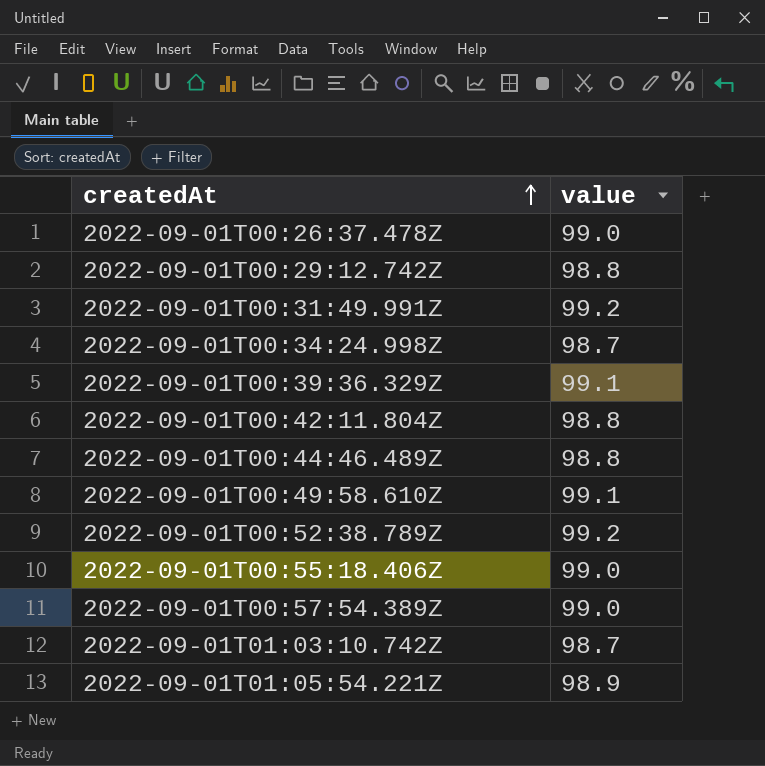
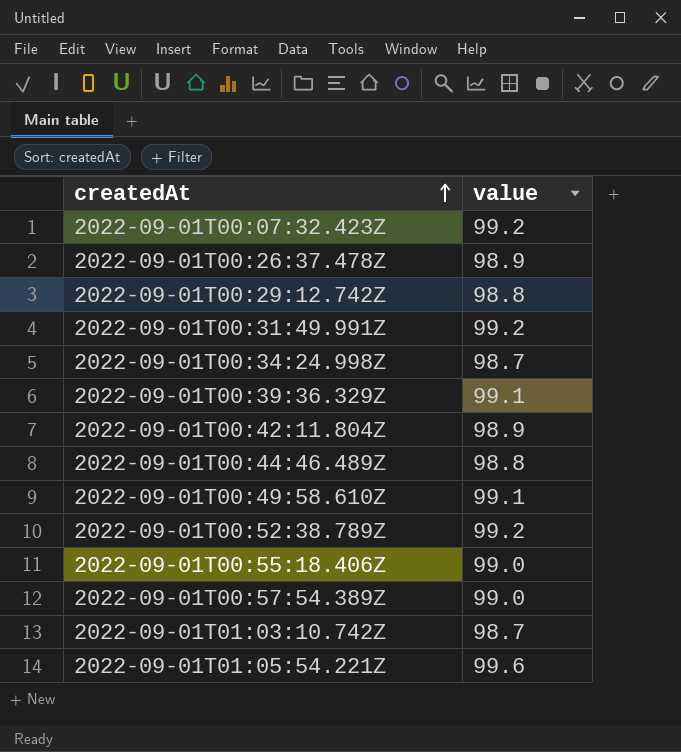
row 2022-09-01T00:07:32.423Z: none -> 99.2
2022-09-01T00:26:37.478Z | value: 99.0 -> 98.9
2022-09-01T00:42:11.804Z | value: 98.8 -> 98.9
2022-09-01T01:05:54.221Z | value: 98.9 -> 99.6

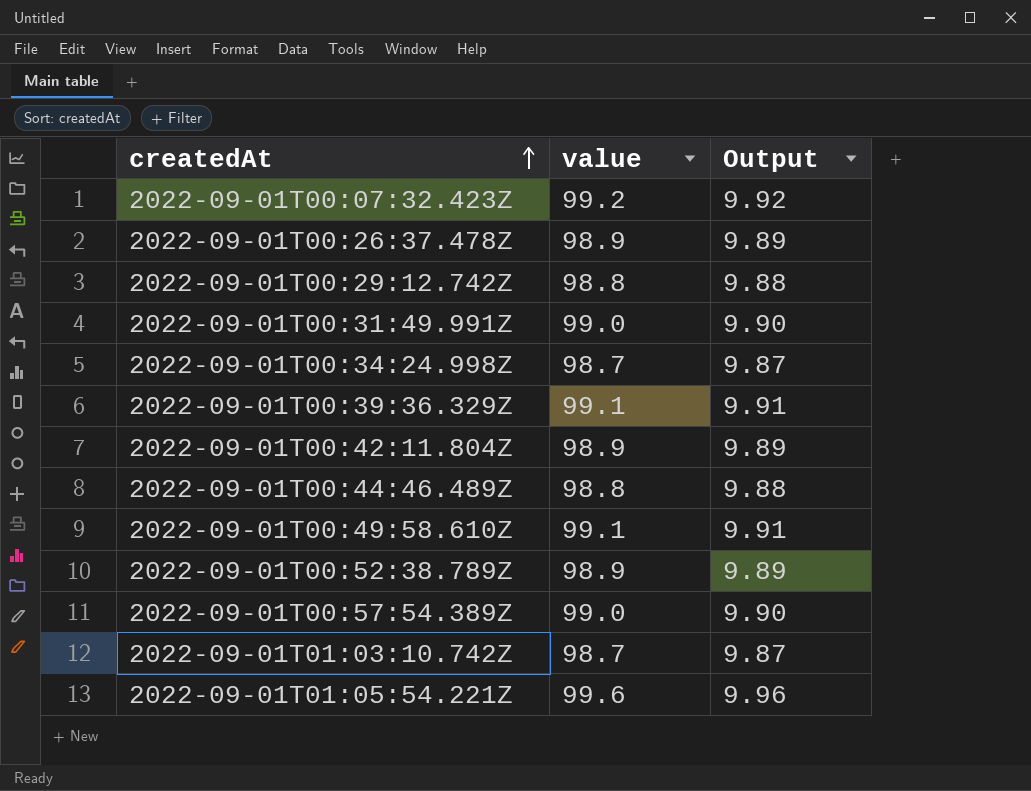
column Output | formula: none -> [value] * 0.1
row 2022-09-01T00:55:18.406Z: 99.0 -> none
2022-09-01T00:31:49.991Z | value: 99.2 -> 99.0
2022-09-01T00:52:38.789Z | value: 99.2 -> 98.9

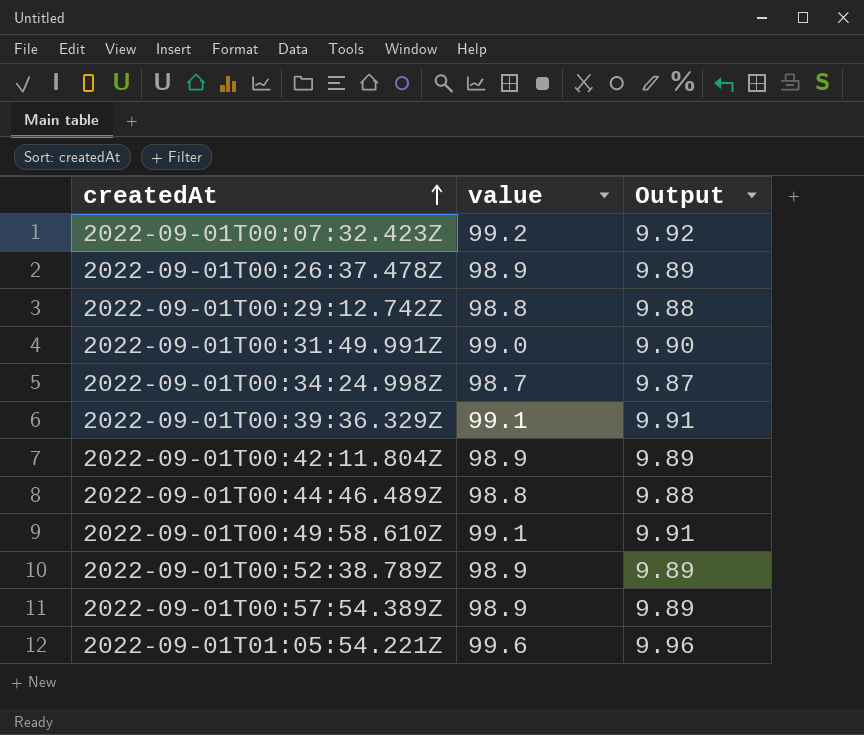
row 2022-09-01T01:03:10.742Z: 98.7 | 9.87 -> none
2022-09-01T00:57:54.389Z | value: 99.0 -> 98.9
2022-09-01T00:57:54.389Z | Output: 9.90 -> 9.89

